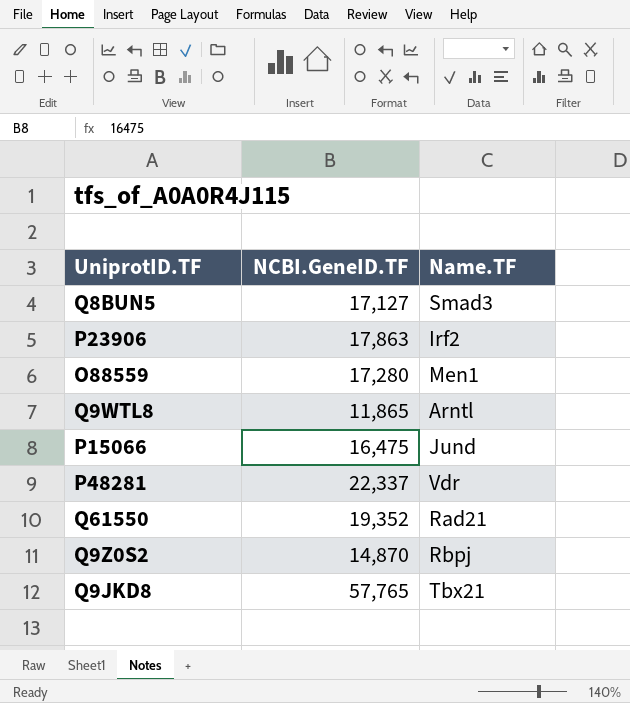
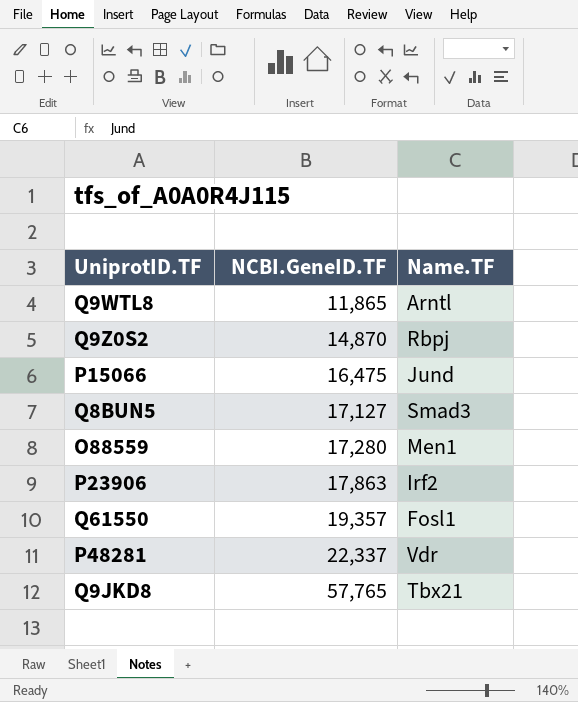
row order: none -> NCBI.GeneID.TF ascending
Q61550 | NCBI.GeneID.TF: 19,352 -> 19,357
Q61550 | Name.TF: Rad21 -> Fosl1

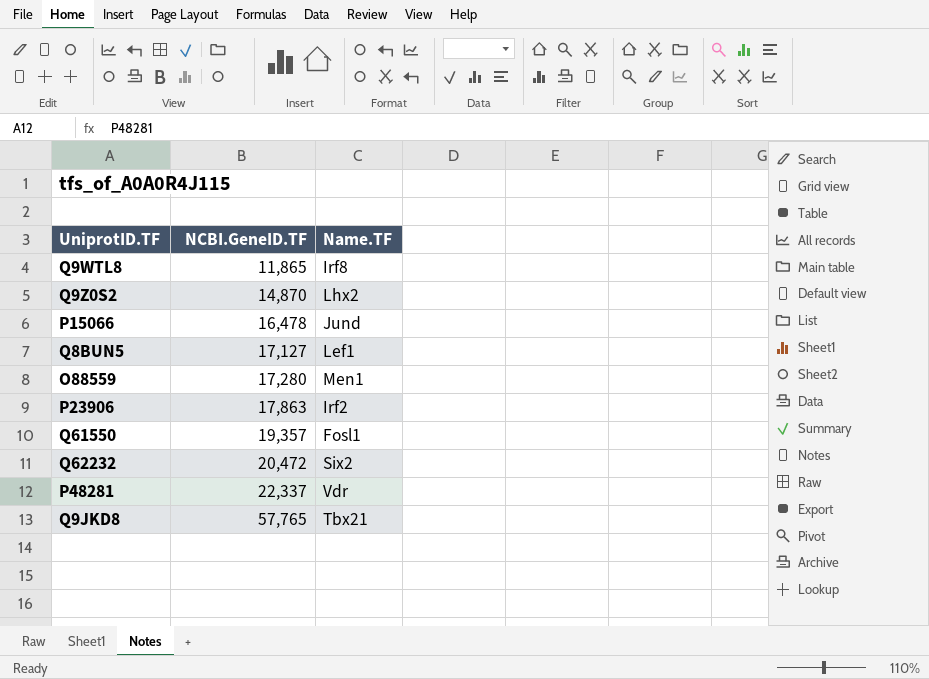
Q9WTL8 | Name.TF: Arntl -> Irf8
Q9Z0S2 | Name.TF: Rbpj -> Lhx2
P15066 | NCBI.GeneID.TF: 16,475 -> 16,478
Q8BUN5 | Name.TF: Smad3 -> Lef1
row Q62232: none -> 20,472 | Six2

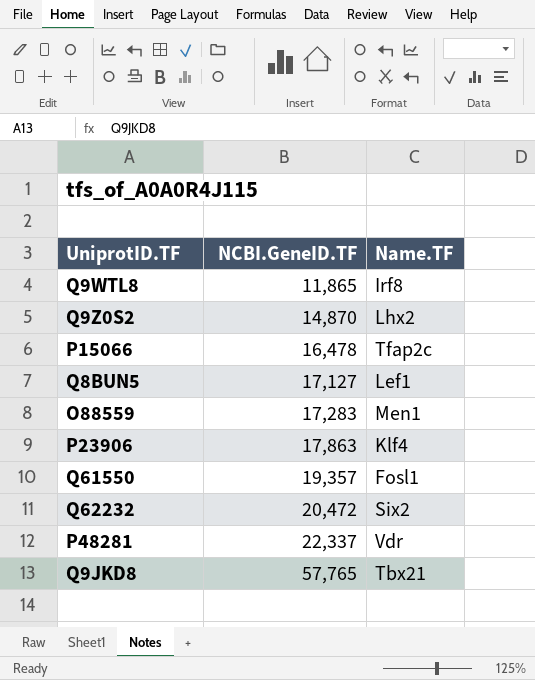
P15066 | Name.TF: Jund -> Tfap2c
O88559 | NCBI.GeneID.TF: 17,280 -> 17,283
P23906 | Name.TF: Irf2 -> Klf4

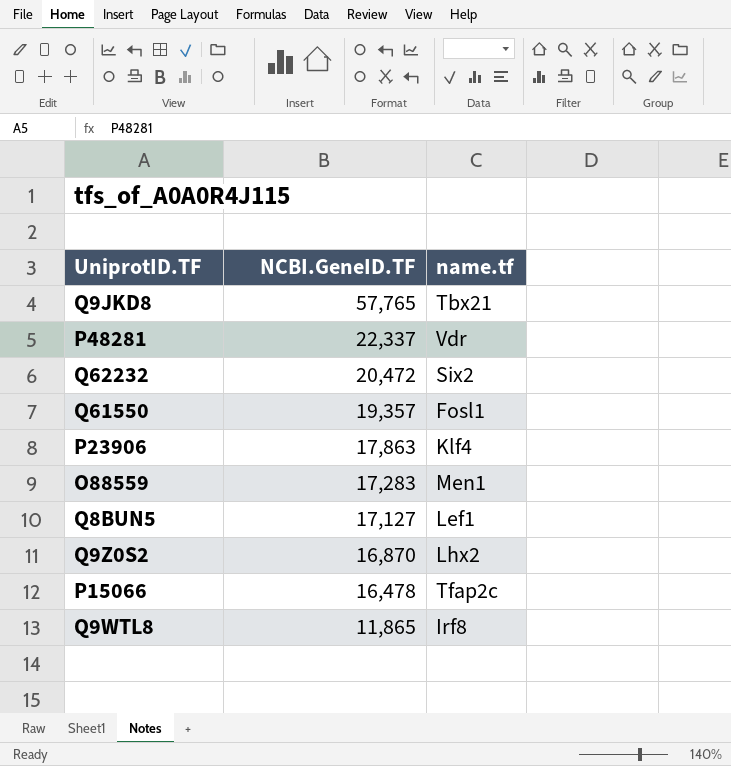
row order: NCBI.GeneID.TF ascending -> NCBI.GeneID.TF descending
column name: Name.TF -> name.tf
Q9Z0S2 | NCBI.GeneID.TF: 14,870 -> 16,870

